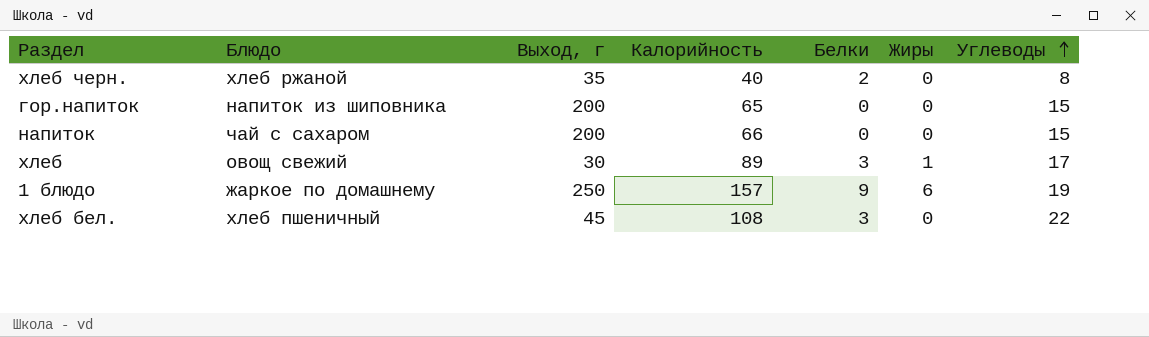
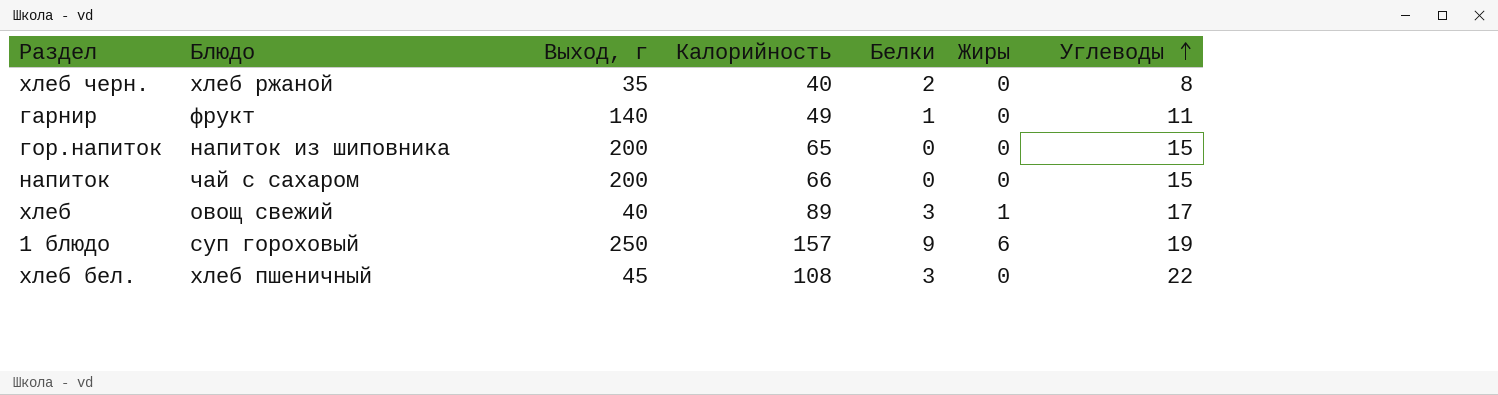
row гарнир: none -> фрукт | 140 | 49 | 1 | 0 | 11
хлеб | Выход, г: 30 -> 40
1 блюдо | Блюдо: жаркое по домашнему -> суп гороховый

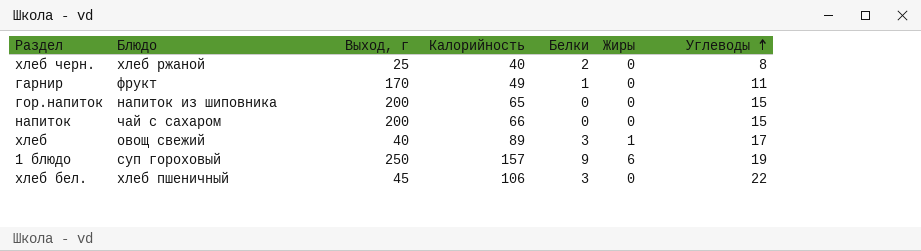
хлеб черн. | Выход, г: 35 -> 25
гарнир | Выход, г: 140 -> 170
хлеб бел. | Калорийность: 108 -> 106

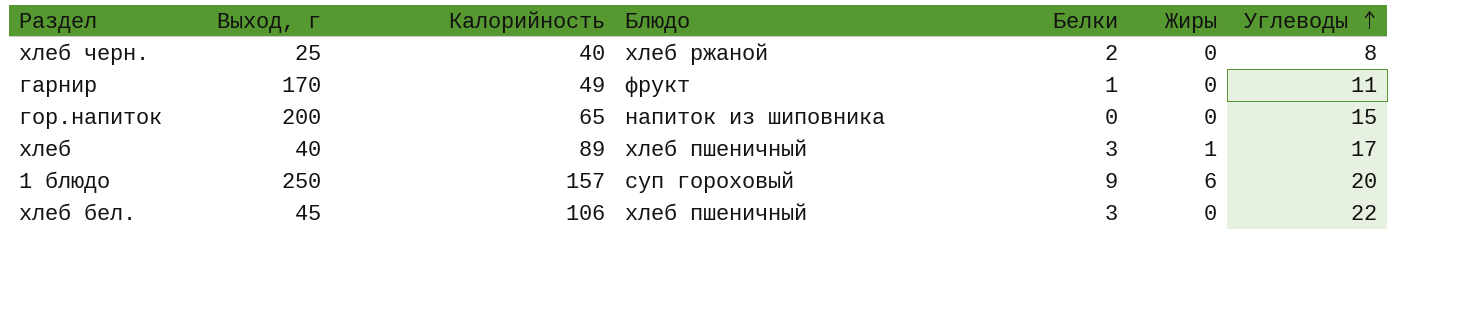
column Блюдо | position: 2 -> 4
row напиток: чай с сахаром | 200 | 66 | 0 | 0 | 15 -> none
хлеб | Блюдо: овощ свежий -> хлеб пшеничный
1 блюдо | Углеводы: 19 -> 20

